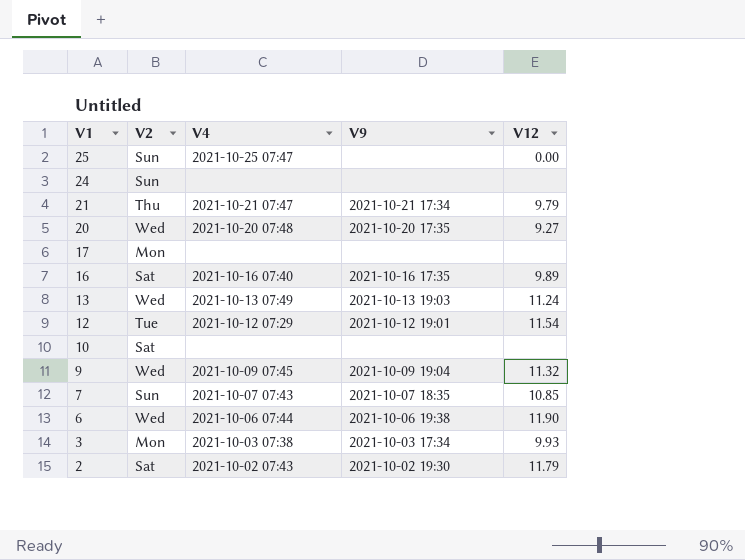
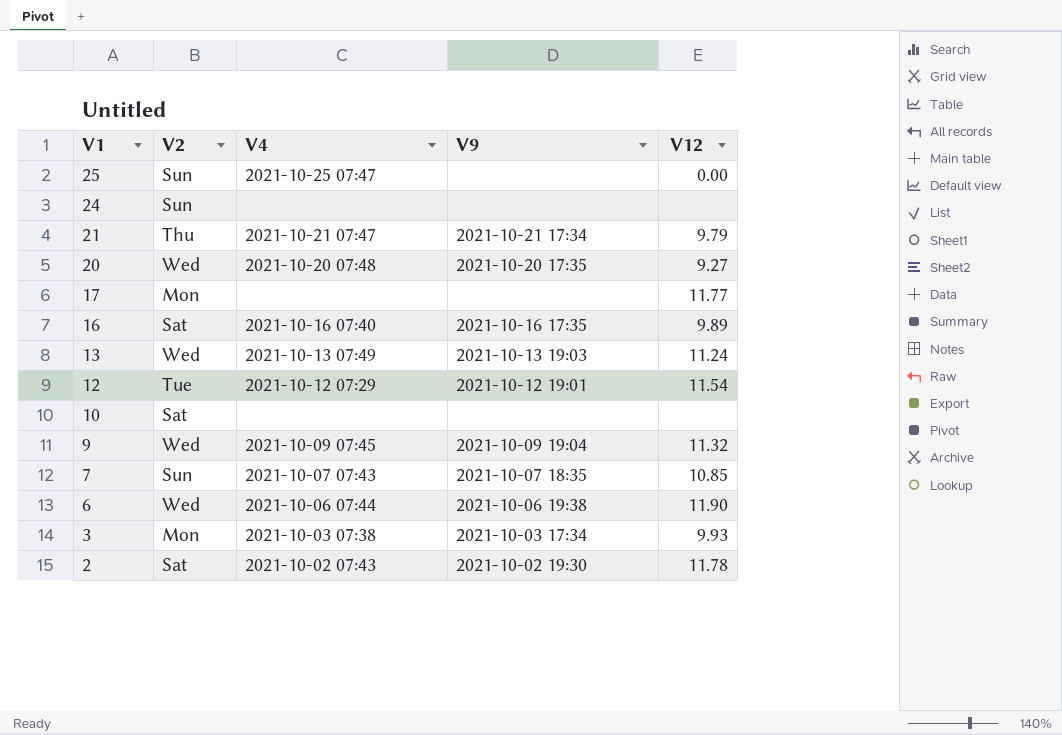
17 | V12: none -> 11.77
2 | V12: 11.79 -> 11.78

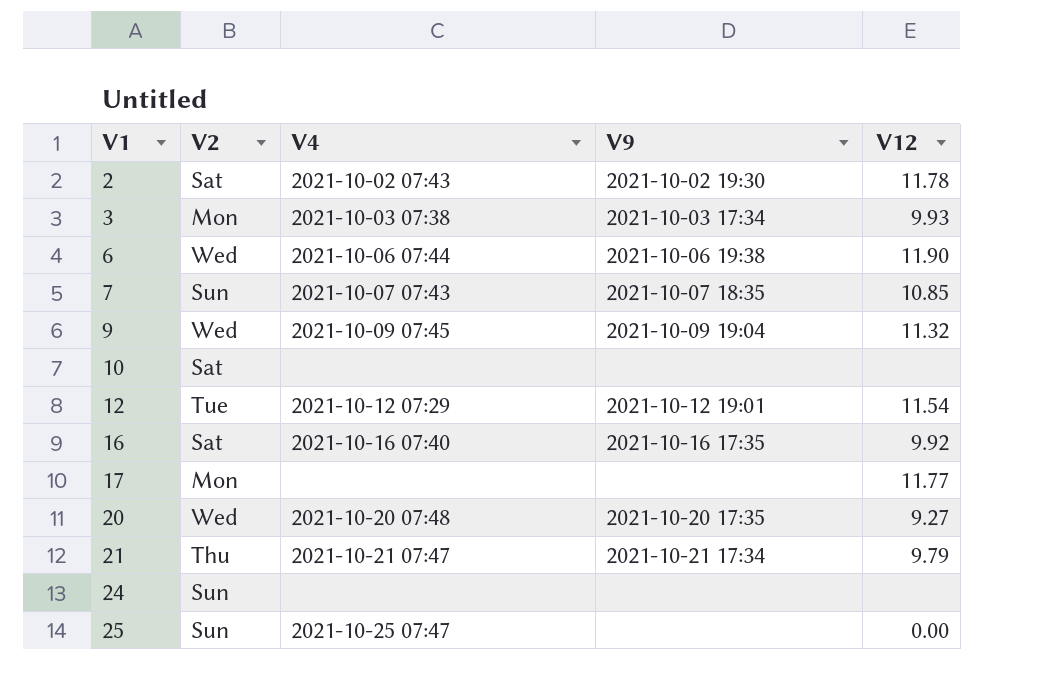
row order: V1 descending -> V1 ascending
row 13: Wed | 2021-10-13 07:49 | 2021-10-13 19:03 | 11.24 -> none
16 | V12: 9.89 -> 9.92

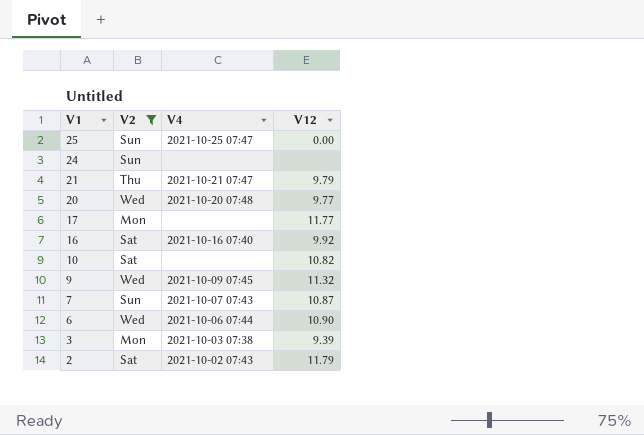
filter: none -> V2 != Tue
row order: V1 ascending -> V1 descending
column V9 | position: 4 -> none
20 | V12: 9.27 -> 9.77
10 | V12: none -> 10.82
7 | V12: 10.85 -> 10.87
6 | V12: 11.90 -> 10.90
3 | V12: 9.93 -> 9.39
2 | V12: 11.78 -> 11.79

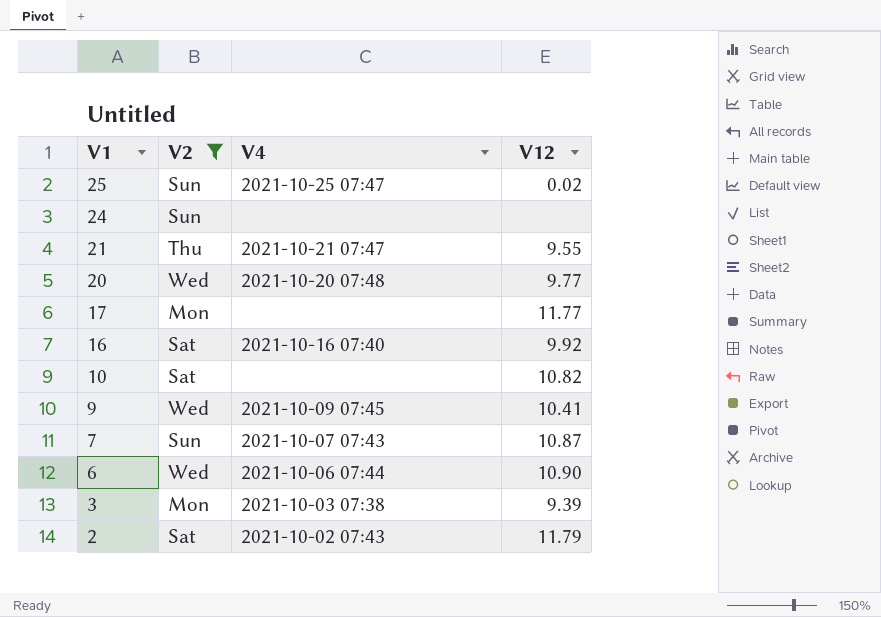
25 | V12: 0.00 -> 0.02
21 | V12: 9.79 -> 9.55
9 | V12: 11.32 -> 10.41

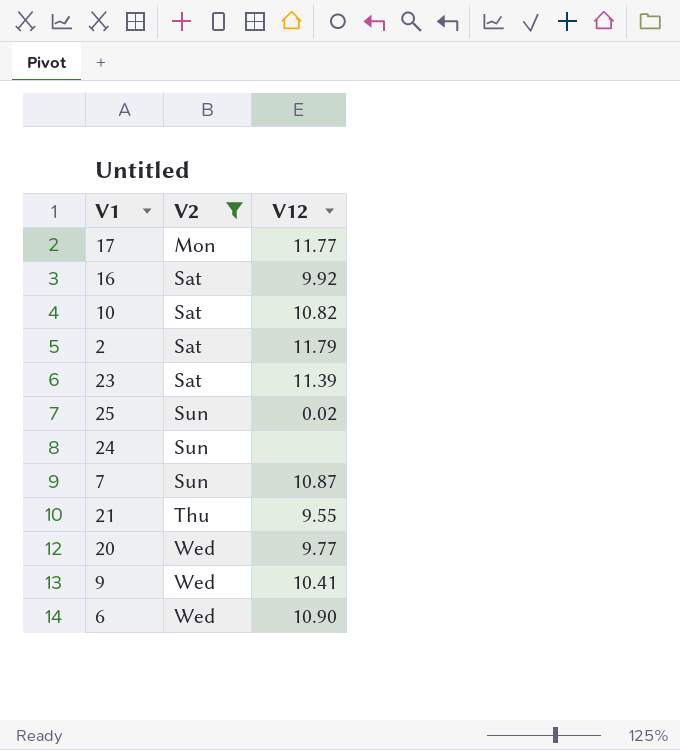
row order: V1 descending -> V2 ascending
column V4 | position: 3 -> none
row 3: Mon | 2021-10-03 07:38 | 9.39 -> none
row 23: none -> Sat | 11.39

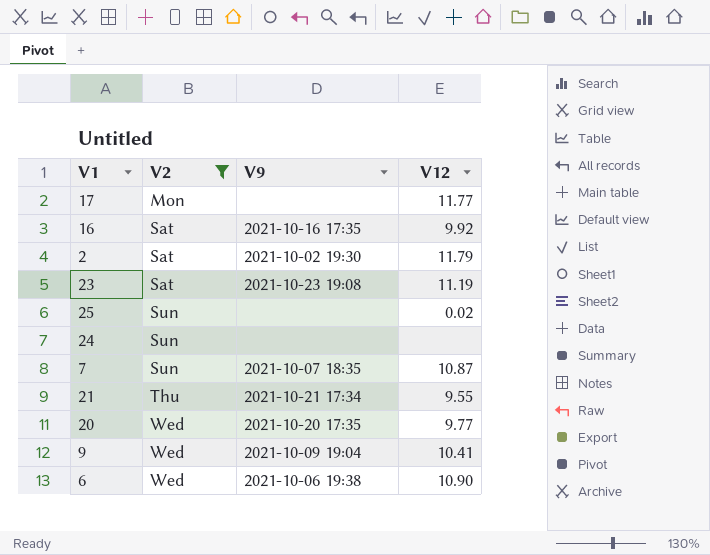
column V9 | position: none -> 3
row 10: Sat | 10.82 -> none
23 | V12: 11.39 -> 11.19

